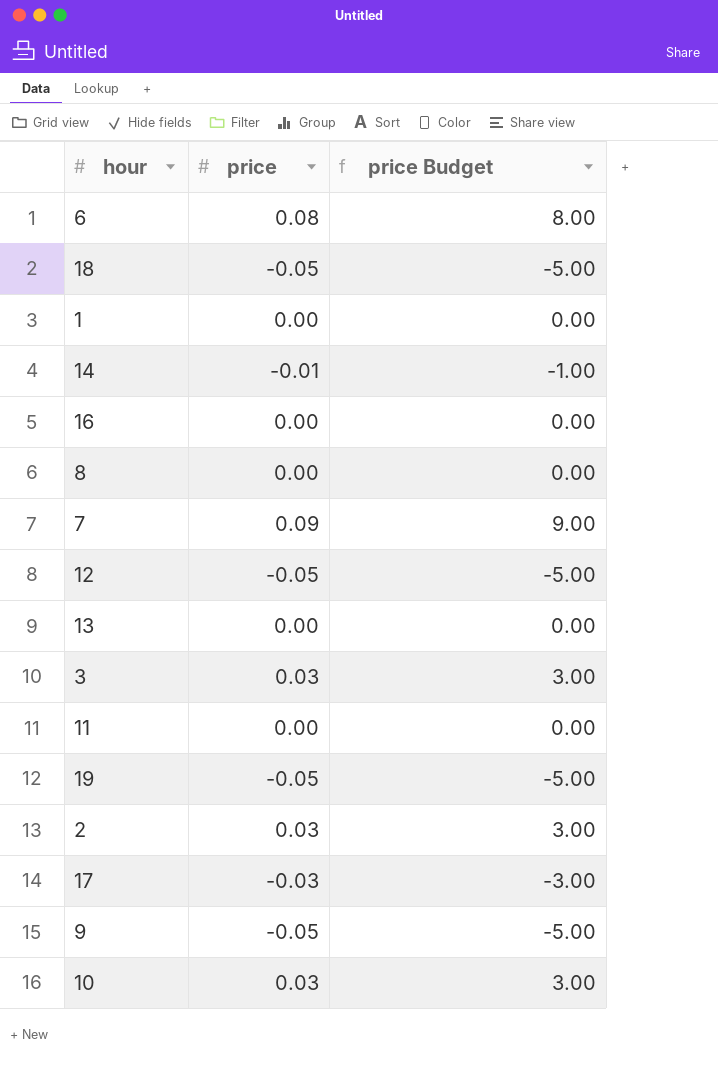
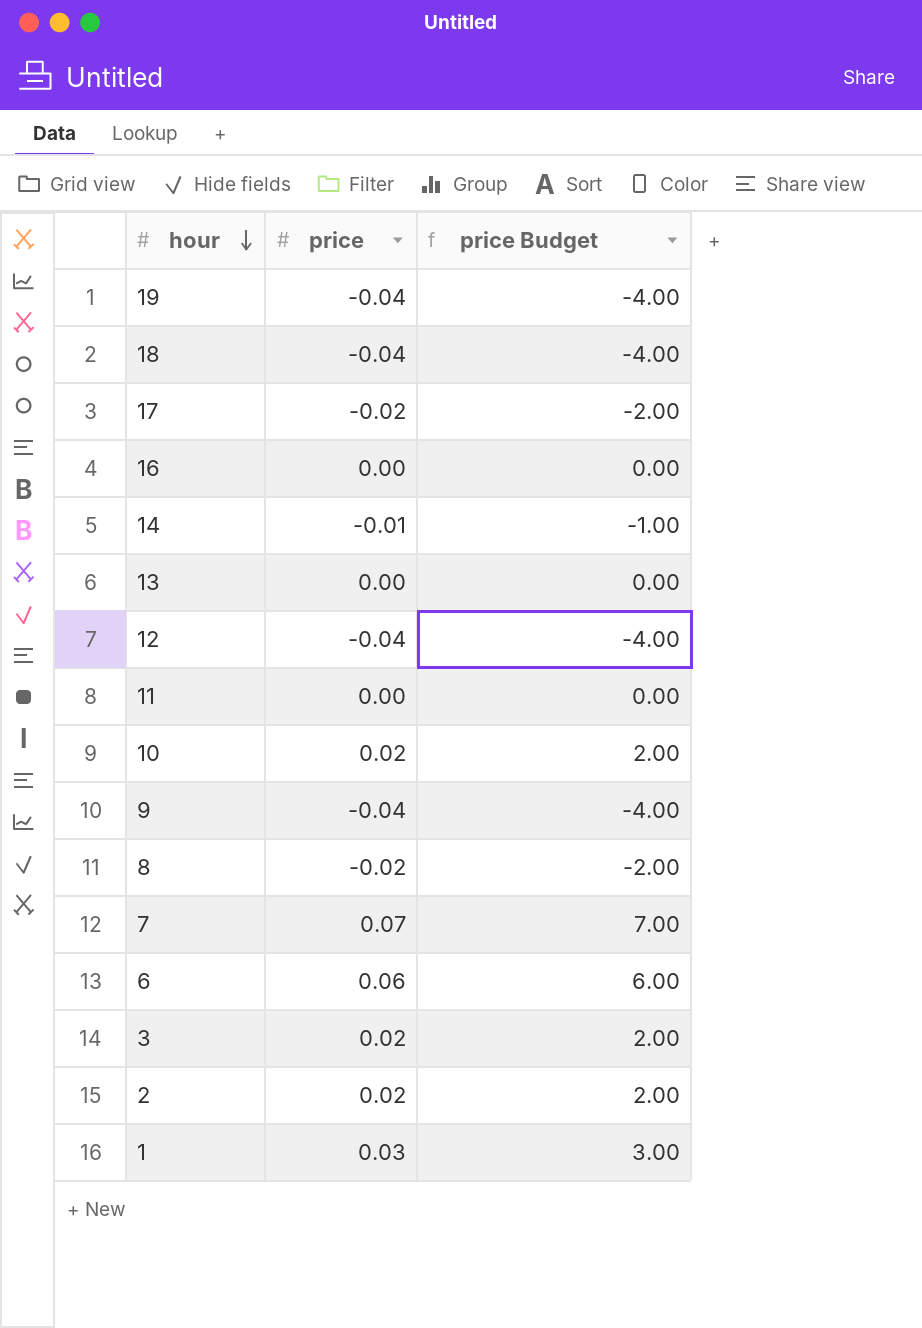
row order: none -> hour descending
19 | price: -0.05 -> -0.04
19 | price Budget: -5.00 -> -4.00
18 | price: -0.05 -> -0.04
18 | price Budget: -5.00 -> -4.00
17 | price: -0.03 -> -0.02
17 | price Budget: -3.00 -> -2.00
12 | price: -0.05 -> -0.04
12 | price Budget: -5.00 -> -4.00
10 | price: 0.03 -> 0.02
10 | price Budget: 3.00 -> 2.00
9 | price: -0.05 -> -0.04
9 | price Budget: -5.00 -> -4.00
8 | price: 0.00 -> -0.02
8 | price Budget: 0.00 -> -2.00
7 | price: 0.09 -> 0.07
7 | price Budget: 9.00 -> 7.00
6 | price: 0.08 -> 0.06
6 | price Budget: 8.00 -> 6.00
3 | price: 0.03 -> 0.02
3 | price Budget: 3.00 -> 2.00
2 | price: 0.03 -> 0.02
2 | price Budget: 3.00 -> 2.00
1 | price: 0.00 -> 0.03
1 | price Budget: 0.00 -> 3.00

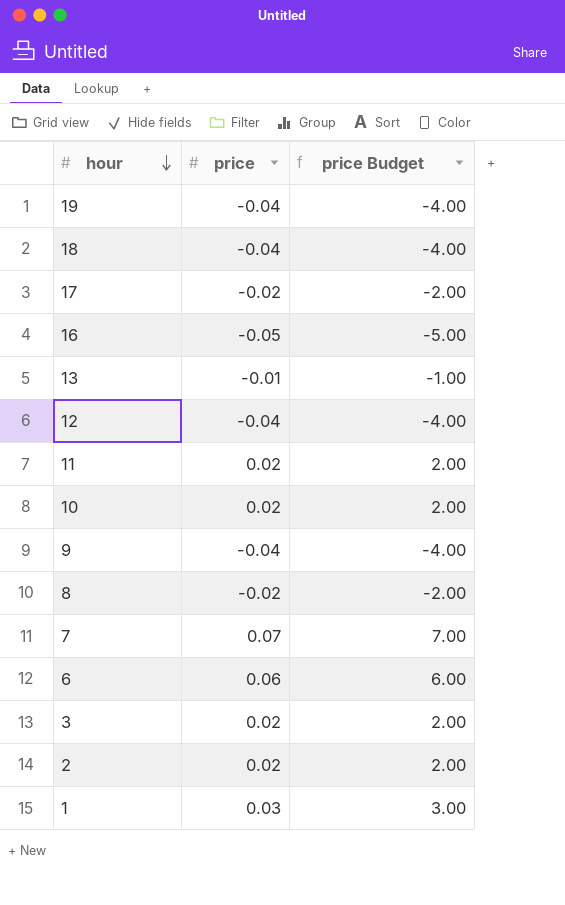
row 14: -0.01 | -1.00 -> none
16 | price: 0.00 -> -0.05
16 | price Budget: 0.00 -> -5.00
13 | price: 0.00 -> -0.01
13 | price Budget: 0.00 -> -1.00
11 | price: 0.00 -> 0.02
11 | price Budget: 0.00 -> 2.00

